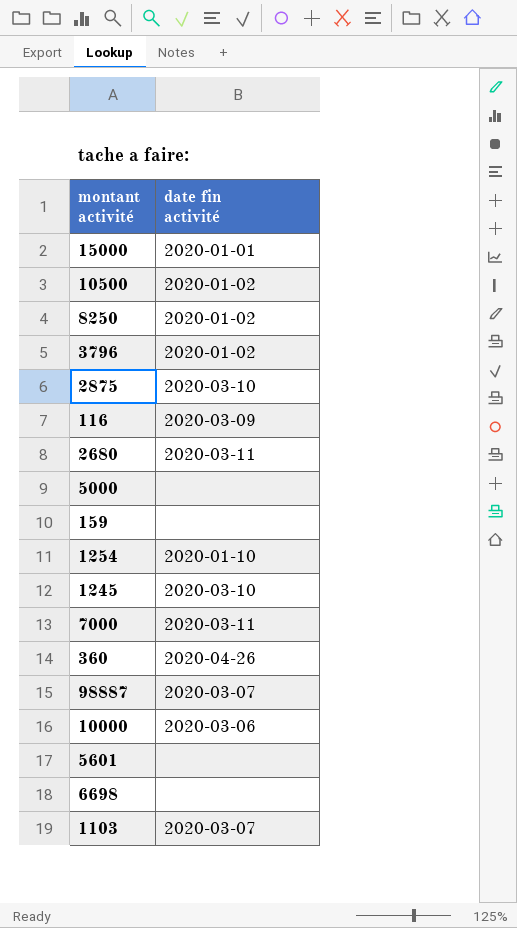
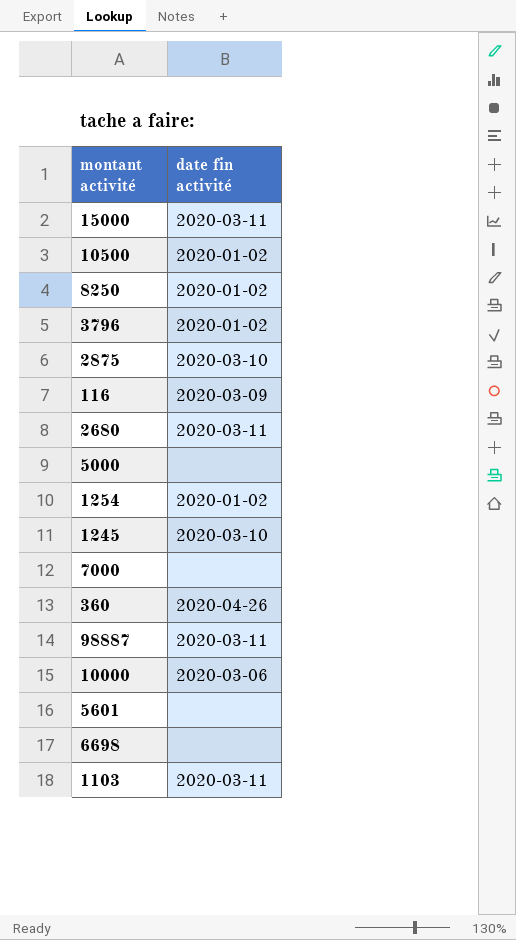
row 159: none -> none
15000 | date fin activité: 2020-01-01 -> 2020-03-11
1254 | date fin activité: 2020-01-10 -> 2020-01-02
7000 | date fin activité: 2020-03-11 -> none
98887 | date fin activité: 2020-03-07 -> 2020-03-11
1103 | date fin activité: 2020-03-07 -> 2020-03-11

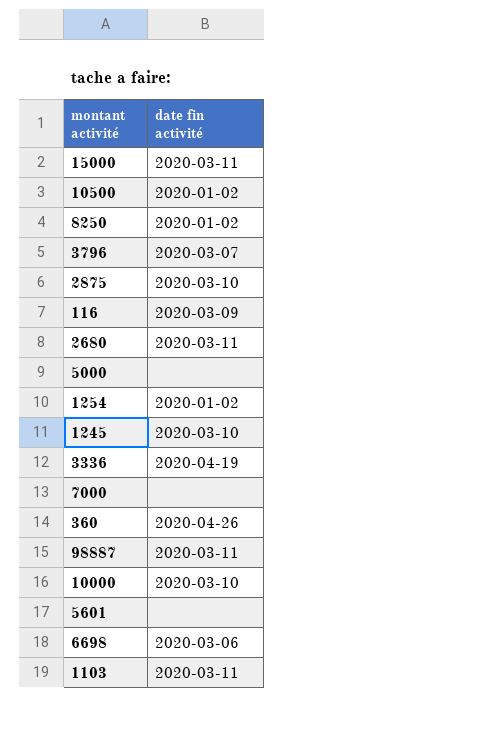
3796 | date fin activité: 2020-01-02 -> 2020-03-07
row 3336: none -> 2020-04-19
10000 | date fin activité: 2020-03-06 -> 2020-03-10
6698 | date fin activité: none -> 2020-03-06

